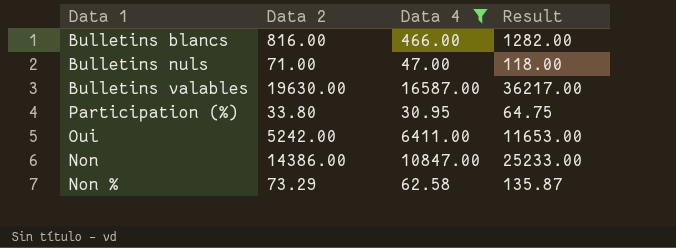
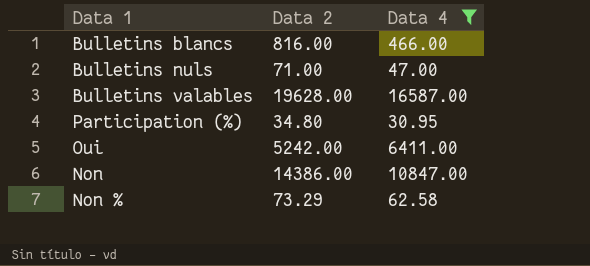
column Result | formula: [Data 2] + [Data 4] -> none
Bulletins valables | Data 2: 19630.00 -> 19628.00
Participation (%) | Data 2: 33.80 -> 34.80

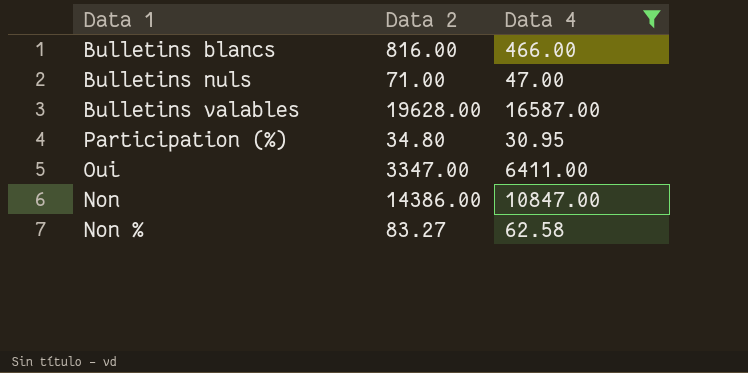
Oui | Data 2: 5242.00 -> 3347.00
Non % | Data 2: 73.29 -> 83.27

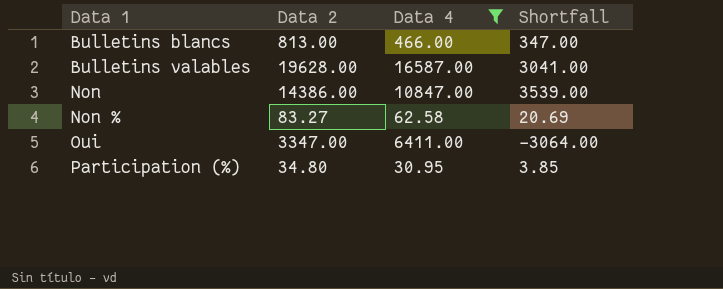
row order: none -> Data 1 ascending
column Shortfall | formula: none -> [Data 2] - [Data 4]
row Bulletins nuls: 71.00 | 47.00 -> none
Bulletins blancs | Data 2: 816.00 -> 813.00

